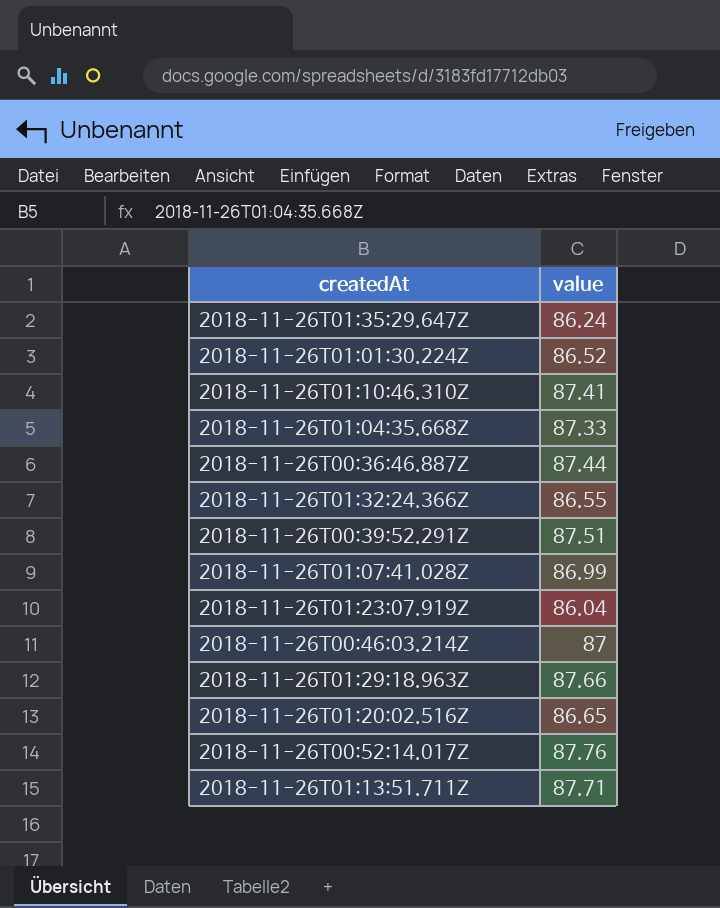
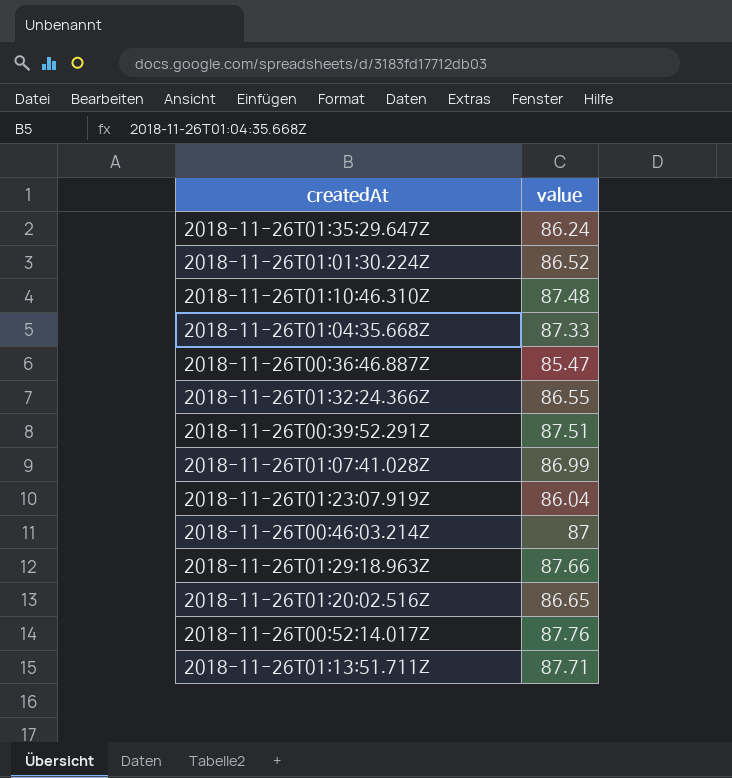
2018-11-26T01:10:46.310Z | value: 87.41 -> 87.48
2018-11-26T00:36:46.887Z | value: 87.44 -> 85.47

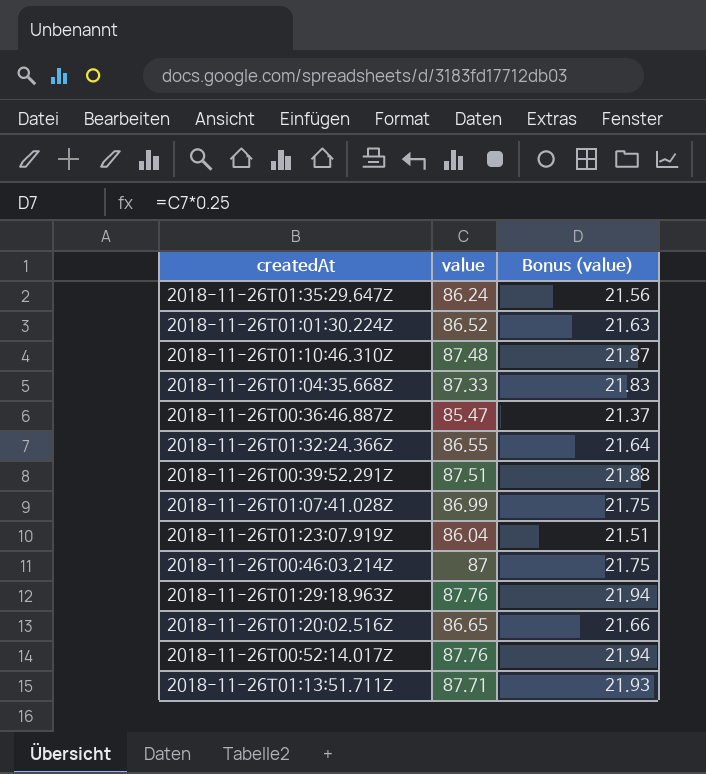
column Bonus (value) | formula: none -> [value] * 0.25
2018-11-26T01:29:18.963Z | value: 87.66 -> 87.76

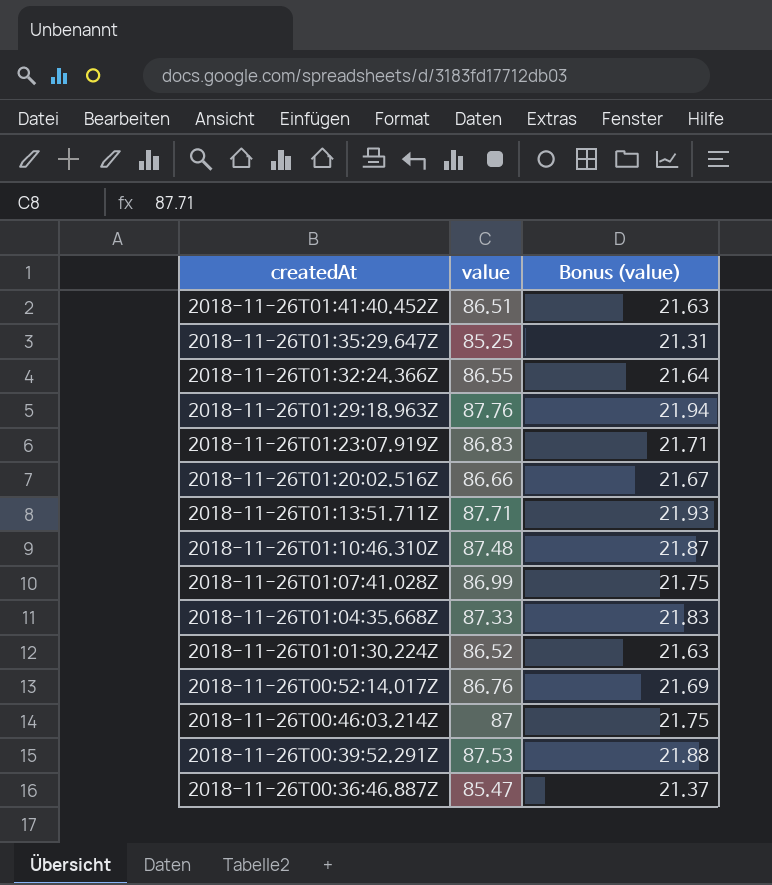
row order: none -> createdAt descending
row 2018-11-26T01:41:40.452Z: none -> 86.51 | 21.63
2018-11-26T01:35:29.647Z | value: 86.24 -> 85.25
2018-11-26T01:35:29.647Z | Bonus (value): 21.56 -> 21.31
2018-11-26T01:23:07.919Z | value: 86.04 -> 86.83
2018-11-26T01:23:07.919Z | Bonus (value): 21.51 -> 21.71
2018-11-26T01:20:02.516Z | value: 86.65 -> 86.66
2018-11-26T01:20:02.516Z | Bonus (value): 21.66 -> 21.67
2018-11-26T00:52:14.017Z | value: 87.76 -> 86.76
2018-11-26T00:52:14.017Z | Bonus (value): 21.94 -> 21.69
2018-11-26T00:39:52.291Z | value: 87.51 -> 87.53

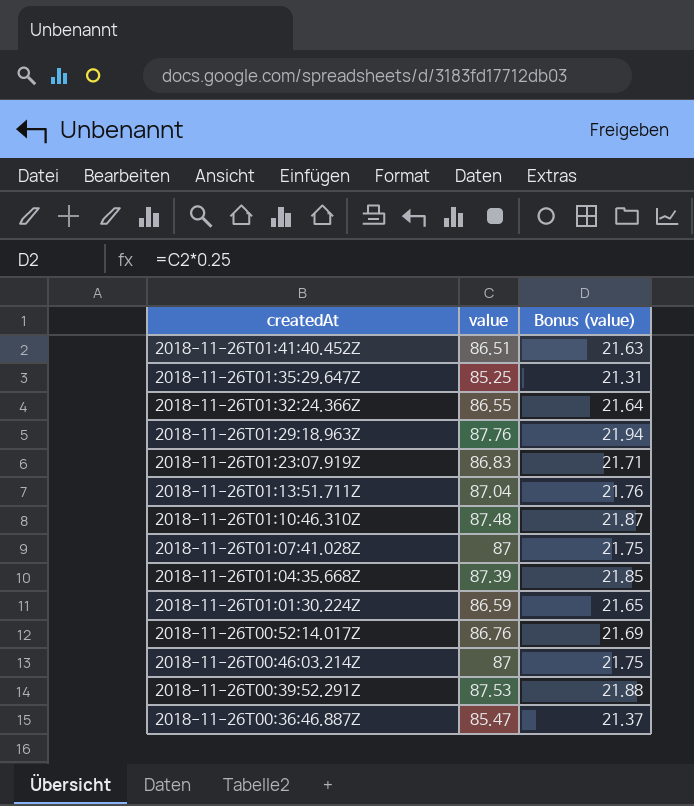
row 2018-11-26T01:20:02.516Z: 86.66 | 21.67 -> none
2018-11-26T01:13:51.711Z | value: 87.71 -> 87.04
2018-11-26T01:13:51.711Z | Bonus (value): 21.93 -> 21.76
2018-11-26T01:07:41.028Z | value: 86.99 -> 87
2018-11-26T01:04:35.668Z | value: 87.33 -> 87.39
2018-11-26T01:04:35.668Z | Bonus (value): 21.83 -> 21.85
2018-11-26T01:01:30.224Z | value: 86.52 -> 86.59
2018-11-26T01:01:30.224Z | Bonus (value): 21.63 -> 21.65

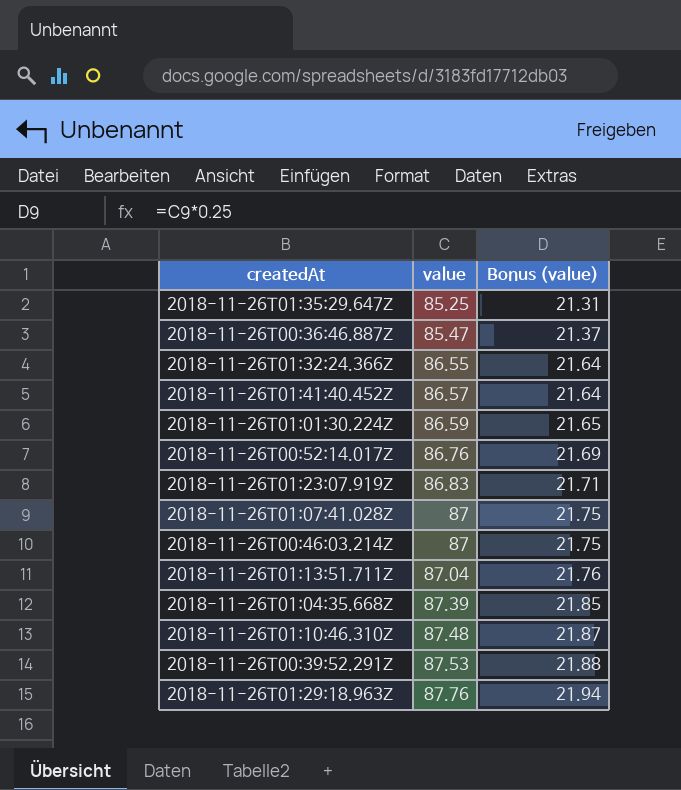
row order: createdAt descending -> value ascending
2018-11-26T01:41:40.452Z | value: 86.51 -> 86.57
2018-11-26T01:41:40.452Z | Bonus (value): 21.63 -> 21.64

